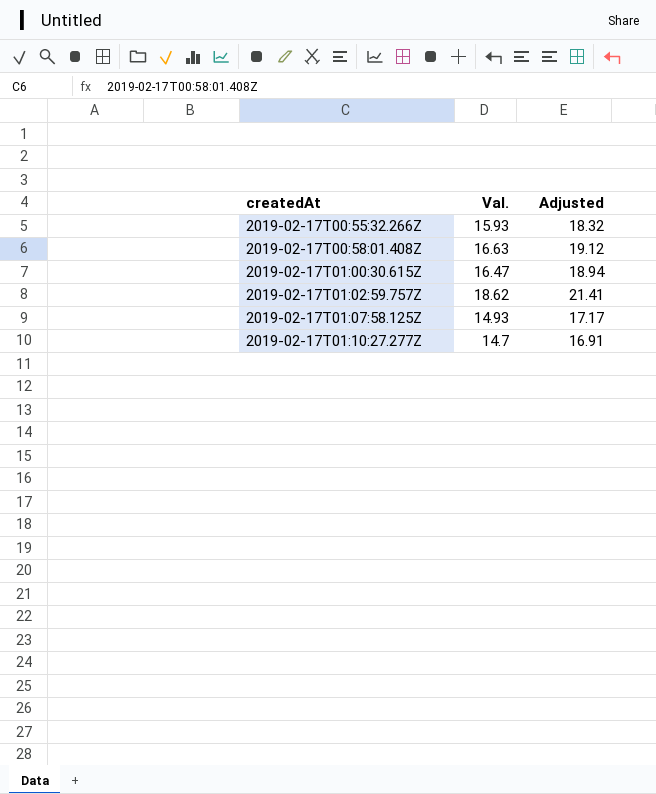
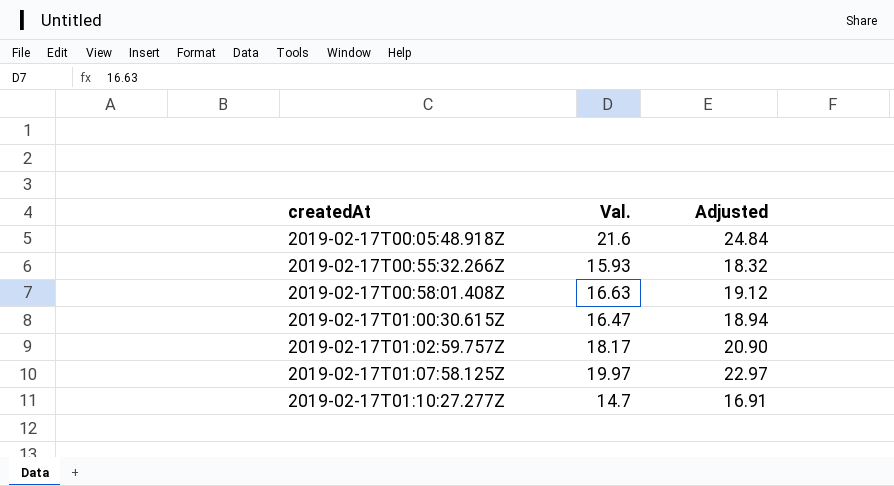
row 2019-02-17T00:05:48.918Z: none -> 21.6 | 24.84
2019-02-17T01:02:59.757Z | Val.: 18.62 -> 18.17
2019-02-17T01:02:59.757Z | Adjusted: 21.41 -> 20.90
2019-02-17T01:07:58.125Z | Val.: 14.93 -> 19.97
2019-02-17T01:07:58.125Z | Adjusted: 17.17 -> 22.97

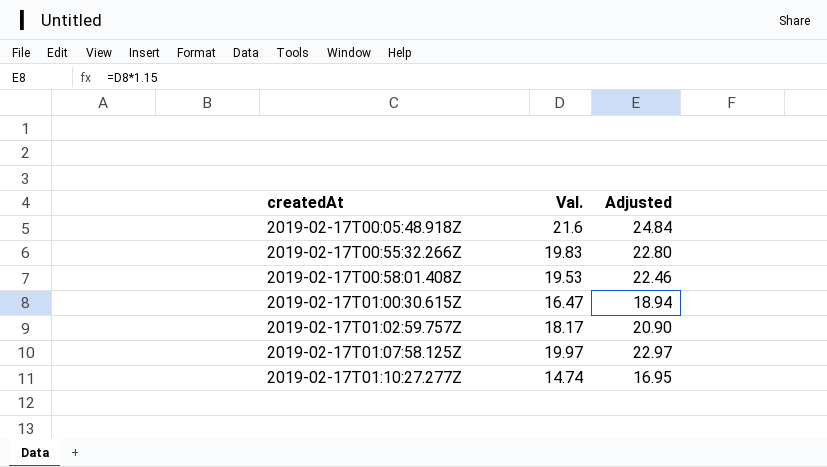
2019-02-17T00:55:32.266Z | Val.: 15.93 -> 19.83
2019-02-17T00:55:32.266Z | Adjusted: 18.32 -> 22.80
2019-02-17T00:58:01.408Z | Val.: 16.63 -> 19.53
2019-02-17T00:58:01.408Z | Adjusted: 19.12 -> 22.46
2019-02-17T01:10:27.277Z | Val.: 14.7 -> 14.74
2019-02-17T01:10:27.277Z | Adjusted: 16.91 -> 16.95

